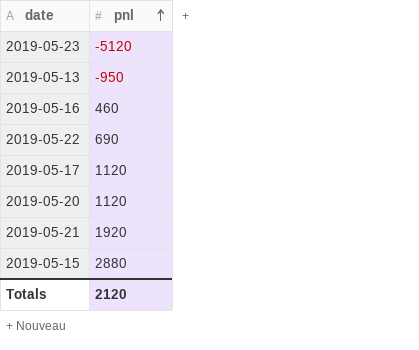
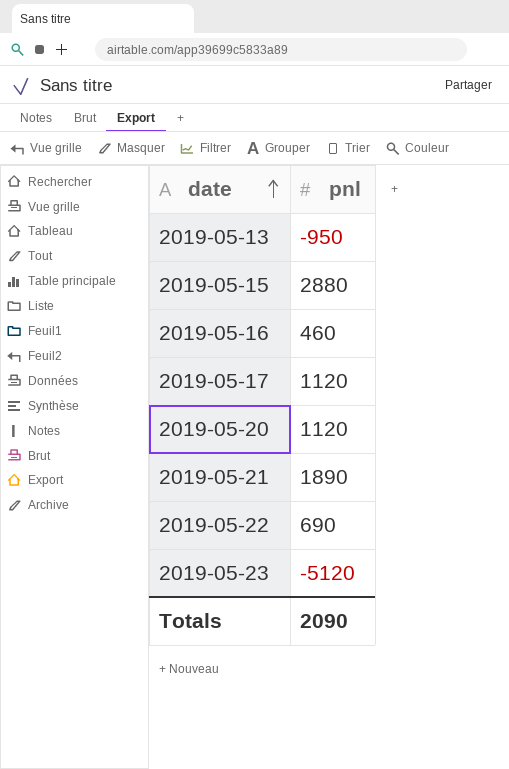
row order: pnl ascending -> date ascending
2019-05-21 | pnl: 1920 -> 1890
Totals | pnl: 2120 -> 2090

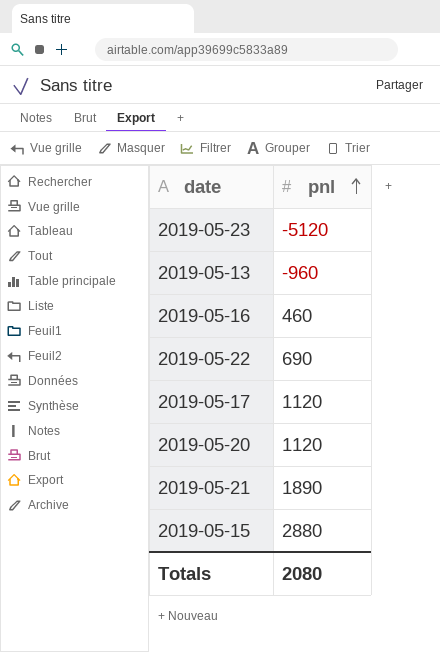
row order: date ascending -> pnl ascending
2019-05-13 | pnl: -950 -> -960
Totals | pnl: 2090 -> 2080

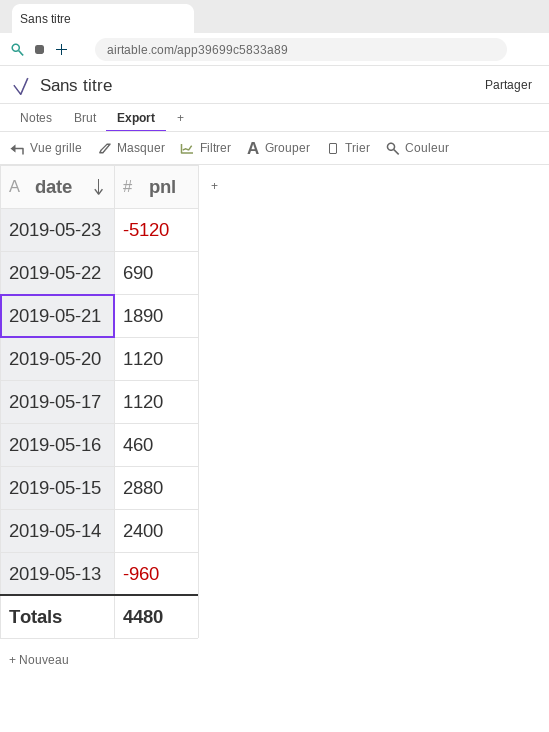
row order: pnl ascending -> date descending
row 2019-05-14: none -> 2400
Totals | pnl: 2080 -> 4480

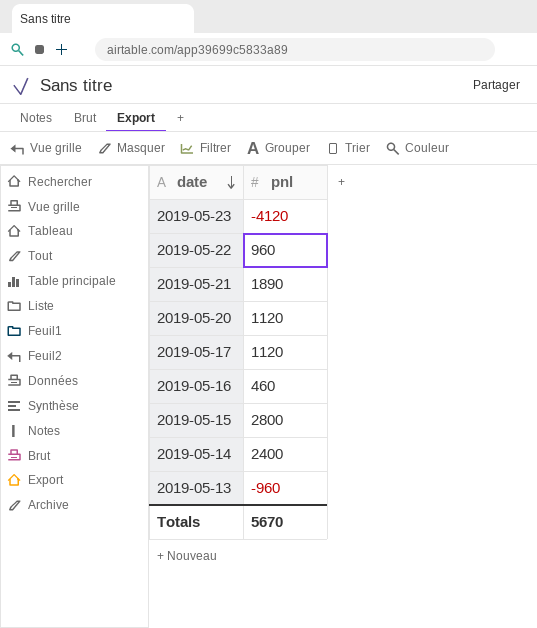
2019-05-23 | pnl: -5120 -> -4120
2019-05-22 | pnl: 690 -> 960
2019-05-15 | pnl: 2880 -> 2800
Totals | pnl: 4480 -> 5670

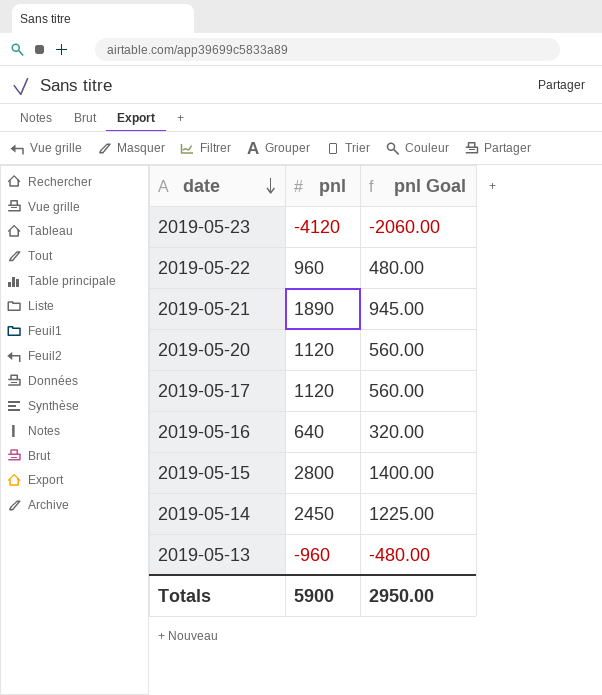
column pnl Goal | formula: none -> [pnl] * 0.5
2019-05-16 | pnl: 460 -> 640
2019-05-14 | pnl: 2400 -> 2450
Totals | pnl: 5670 -> 5900

